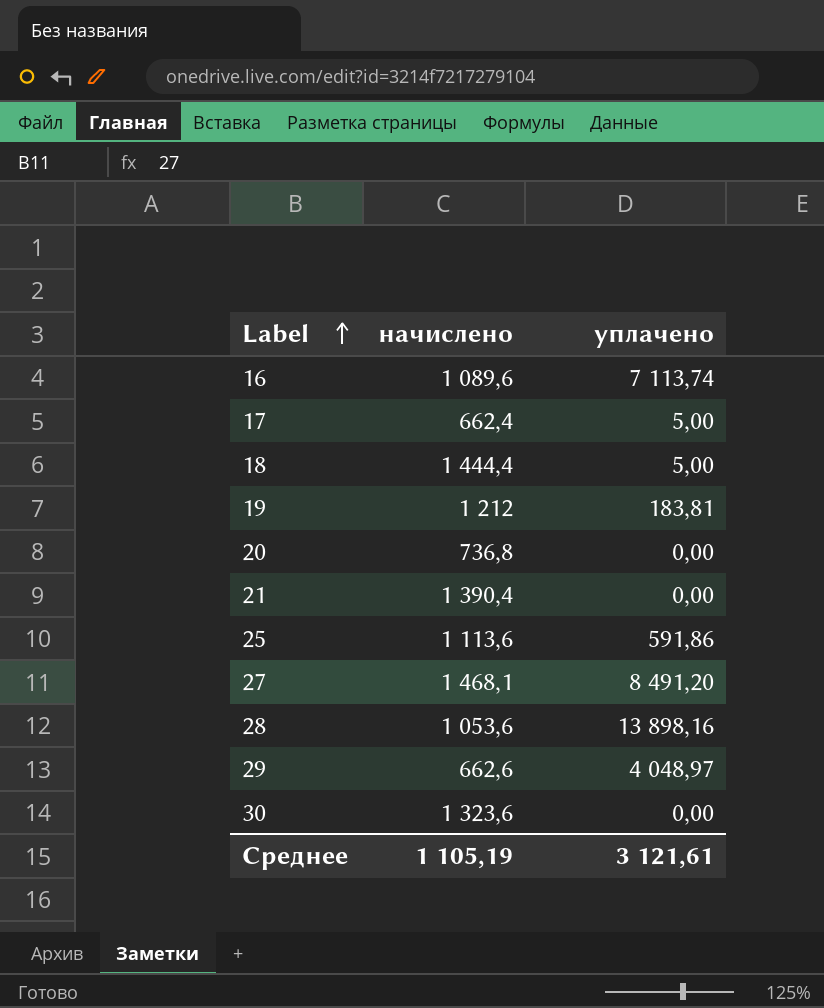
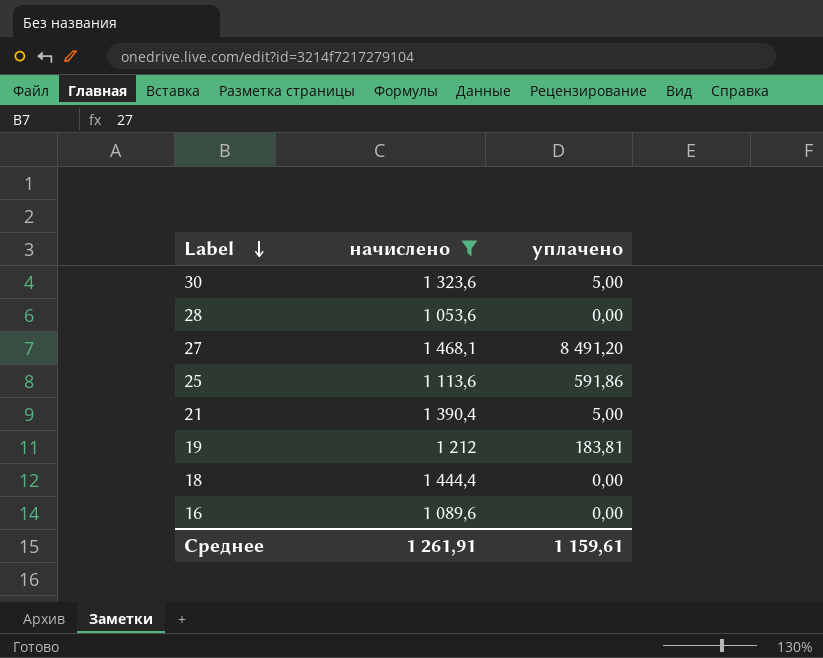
filter: none -> начислено >= 1 053,6
row order: Label ascending -> Label descending
30 | уплачено: 0,00 -> 5,00
28 | уплачено: 13 898,16 -> 0,00
21 | уплачено: 0,00 -> 5,00
18 | уплачено: 5,00 -> 0,00
16 | уплачено: 7 113,74 -> 0,00
Среднее | начислено: 1 105,19 -> 1 261,91
Среднее | уплачено: 3 121,61 -> 1 159,61

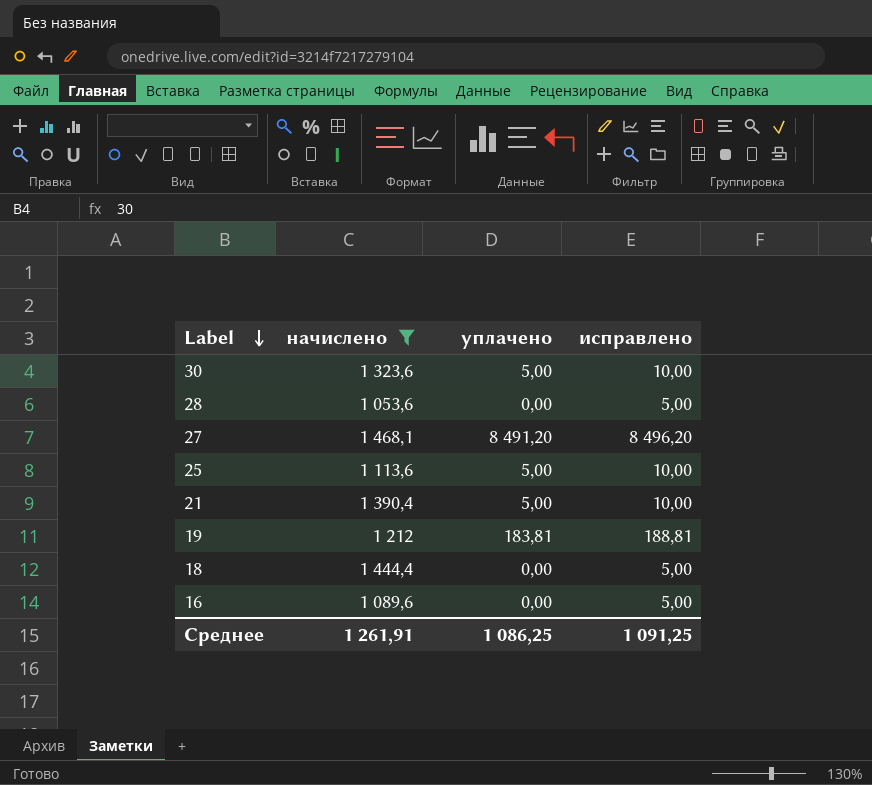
column исправлено | formula: none -> [уплачено] + 5
25 | уплачено: 591,86 -> 5,00
Среднее | уплачено: 1 159,61 -> 1 086,25

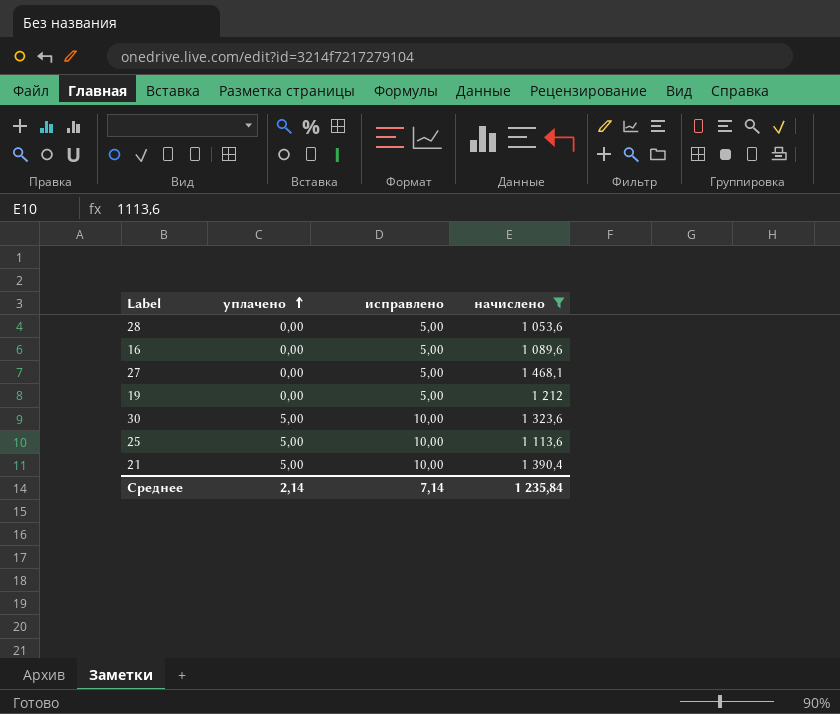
row order: Label descending -> уплачено ascending
column начислено | position: 2 -> 4
row 18: 1 444,4 | 0,00 | 5,00 -> none
27 | уплачено: 8 491,20 -> 0,00
27 | исправлено: 8 496,20 -> 5,00
19 | уплачено: 183,81 -> 0,00
19 | исправлено: 188,81 -> 5,00
Среднее | уплачено: 1 086,25 -> 2,14
Среднее | исправлено: 1 091,25 -> 7,14
Среднее | начислено: 1 261,91 -> 1 235,84

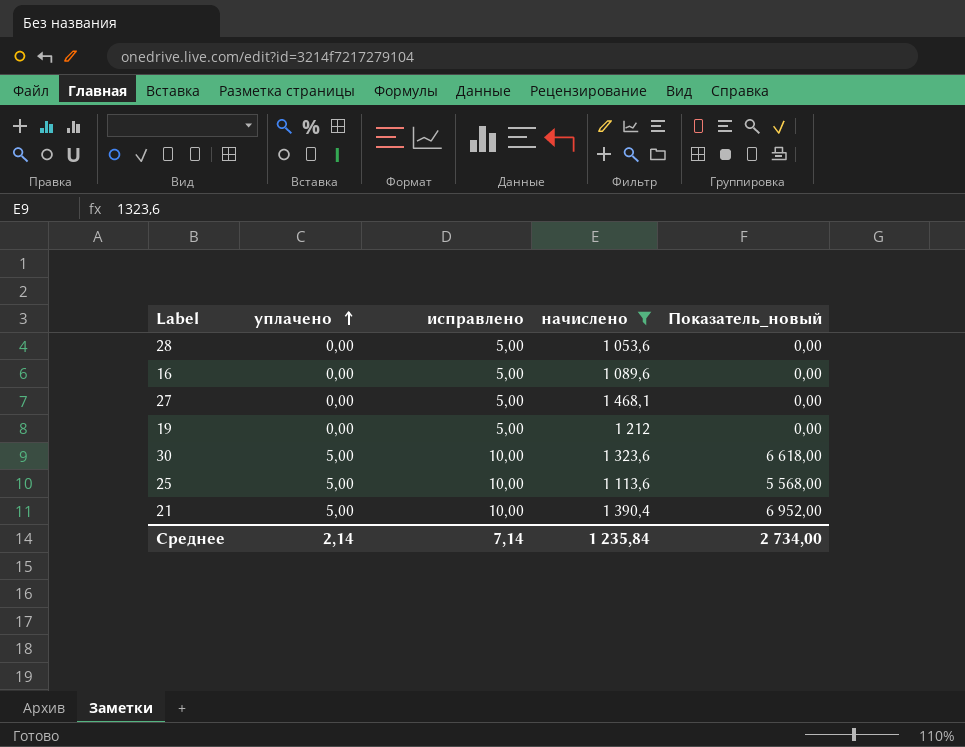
column Показатель_новый | formula: none -> [уплачено] * [начислено]

